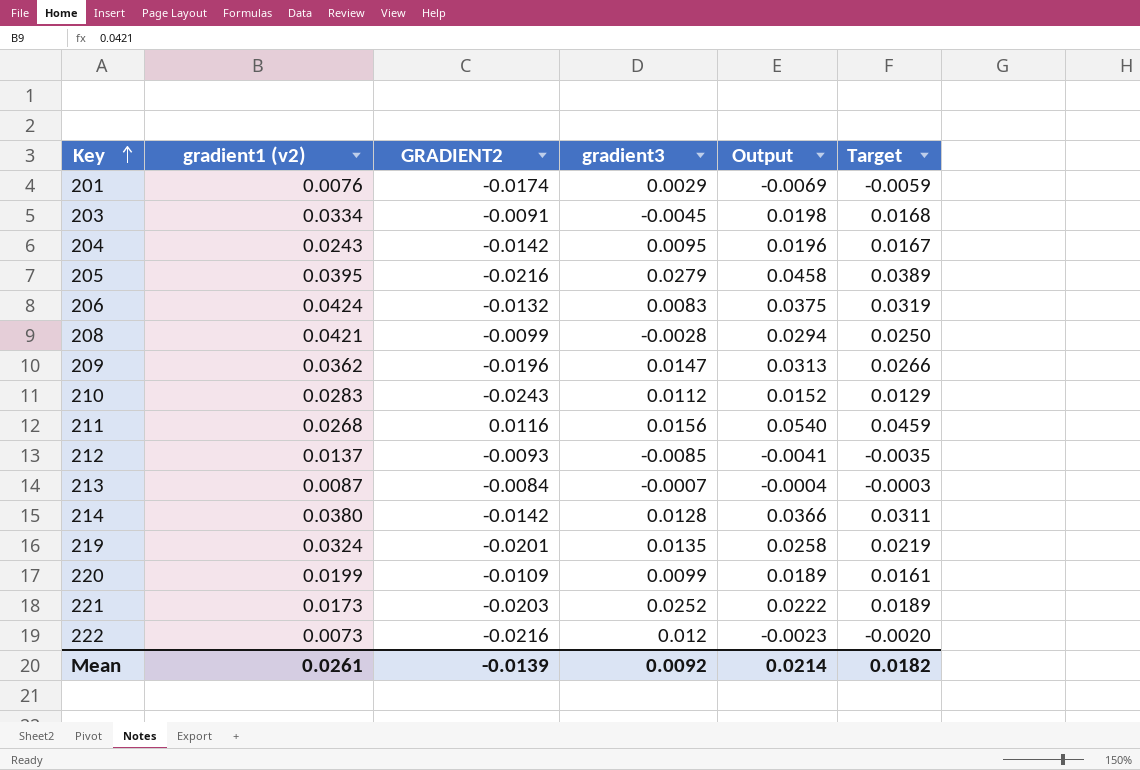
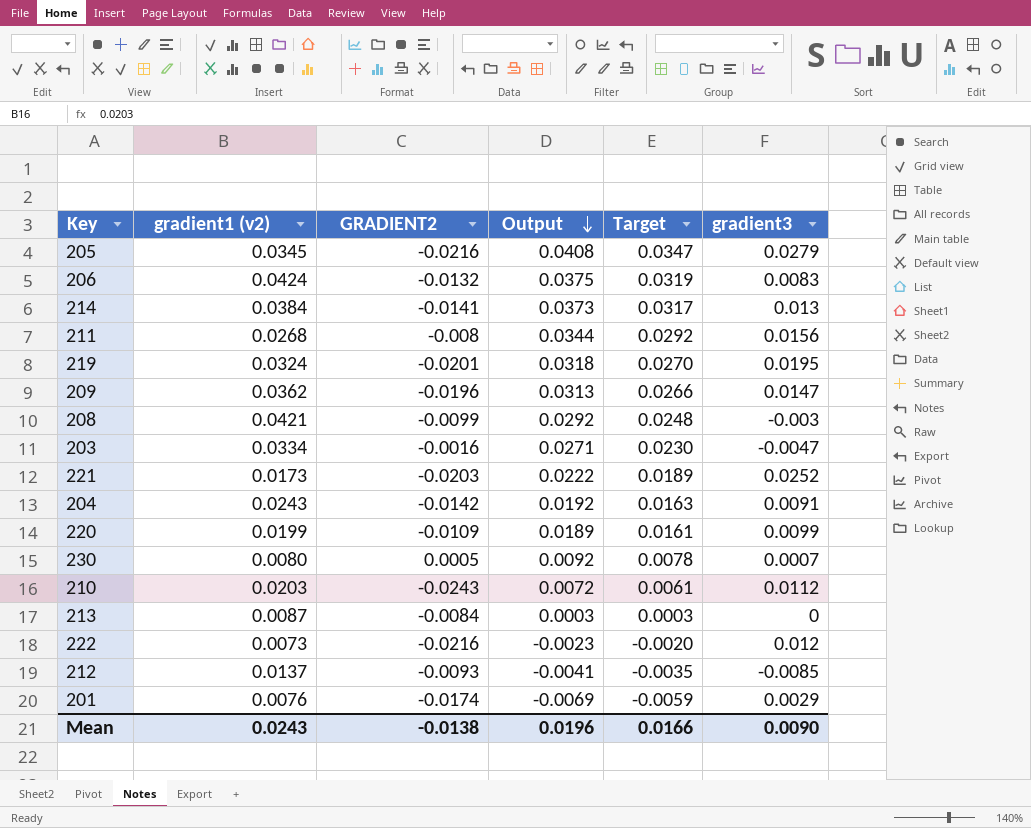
row order: Key ascending -> Output descending
column gradient3 | position: 4 -> 6
205 | gradient1 (v2): 0.0395 -> 0.0345
205 | Output: 0.0458 -> 0.0408
205 | Target: 0.0389 -> 0.0347
214 | gradient1 (v2): 0.0380 -> 0.0384
214 | GRADIENT2: -0.0142 -> -0.0141
214 | Output: 0.0366 -> 0.0373
214 | Target: 0.0311 -> 0.0317
214 | gradient3: 0.0128 -> 0.013
211 | GRADIENT2: 0.0116 -> -0.008
211 | Output: 0.0540 -> 0.0344
211 | Target: 0.0459 -> 0.0292
219 | Output: 0.0258 -> 0.0318
219 | Target: 0.0219 -> 0.0270
219 | gradient3: 0.0135 -> 0.0195
208 | Output: 0.0294 -> 0.0292
208 | Target: 0.0250 -> 0.0248
208 | gradient3: -0.0028 -> -0.003
203 | GRADIENT2: -0.0091 -> -0.0016
203 | Output: 0.0198 -> 0.0271
203 | Target: 0.0168 -> 0.0230
203 | gradient3: -0.0045 -> -0.0047
204 | Output: 0.0196 -> 0.0192
204 | Target: 0.0167 -> 0.0163
204 | gradient3: 0.0095 -> 0.0091
row 230: none -> 0.0080 | 0.0005 | 0.0092 | 0.0078 | 0.0007
210 | gradient1 (v2): 0.0283 -> 0.0203
210 | Output: 0.0152 -> 0.0072
210 | Target: 0.0129 -> 0.0061
213 | Output: -0.0004 -> 0.0003
213 | Target: -0.0003 -> 0.0003
213 | gradient3: -0.0007 -> 0
Mean | gradient1 (v2): 0.0261 -> 0.0243
Mean | GRADIENT2: -0.0139 -> -0.0138
Mean | Output: 0.0214 -> 0.0196
Mean | Target: 0.0182 -> 0.0166
Mean | gradient3: 0.0092 -> 0.0090

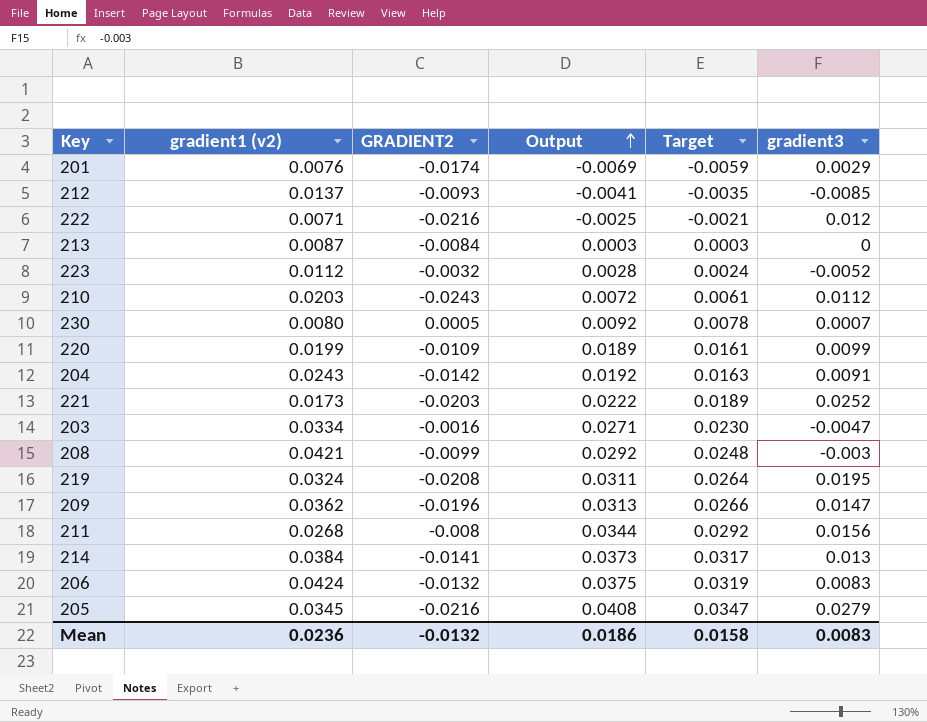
row order: Output descending -> Output ascending
222 | gradient1 (v2): 0.0073 -> 0.0071
222 | Output: -0.0023 -> -0.0025
222 | Target: -0.0020 -> -0.0021
row 223: none -> 0.0112 | -0.0032 | 0.0028 | 0.0024 | -0.0052
219 | GRADIENT2: -0.0201 -> -0.0208
219 | Output: 0.0318 -> 0.0311
219 | Target: 0.0270 -> 0.0264
Mean | gradient1 (v2): 0.0243 -> 0.0236
Mean | GRADIENT2: -0.0138 -> -0.0132
Mean | Output: 0.0196 -> 0.0186
Mean | Target: 0.0166 -> 0.0158
Mean | gradient3: 0.0090 -> 0.0083

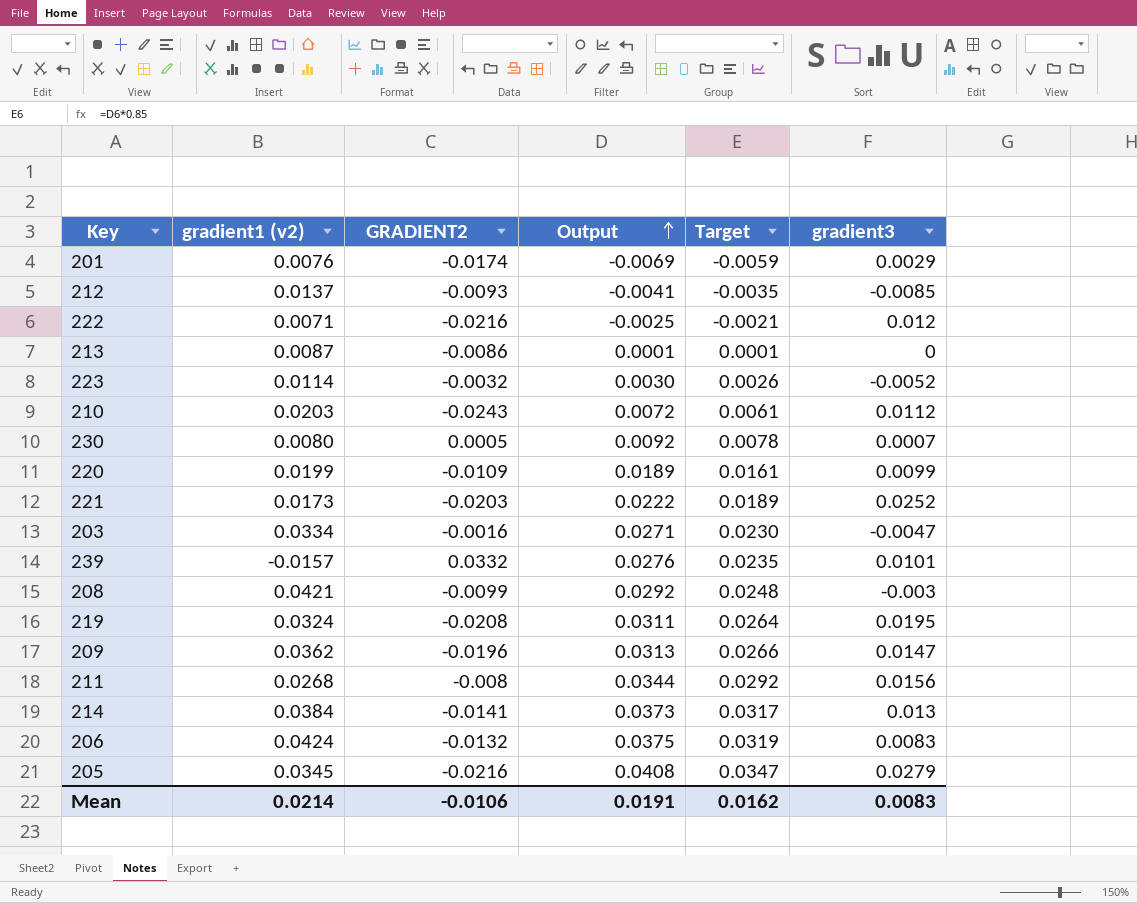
row 204: 0.0243 | -0.0142 | 0.0192 | 0.0163 | 0.0091 -> none
213 | GRADIENT2: -0.0084 -> -0.0086
213 | Output: 0.0003 -> 0.0001
213 | Target: 0.0003 -> 0.0001
223 | gradient1 (v2): 0.0112 -> 0.0114
223 | Output: 0.0028 -> 0.0030
223 | Target: 0.0024 -> 0.0026
row 239: none -> -0.0157 | 0.0332 | 0.0276 | 0.0235 | 0.0101
Mean | gradient1 (v2): 0.0236 -> 0.0214
Mean | GRADIENT2: -0.0132 -> -0.0106
Mean | Output: 0.0186 -> 0.0191
Mean | Target: 0.0158 -> 0.0162

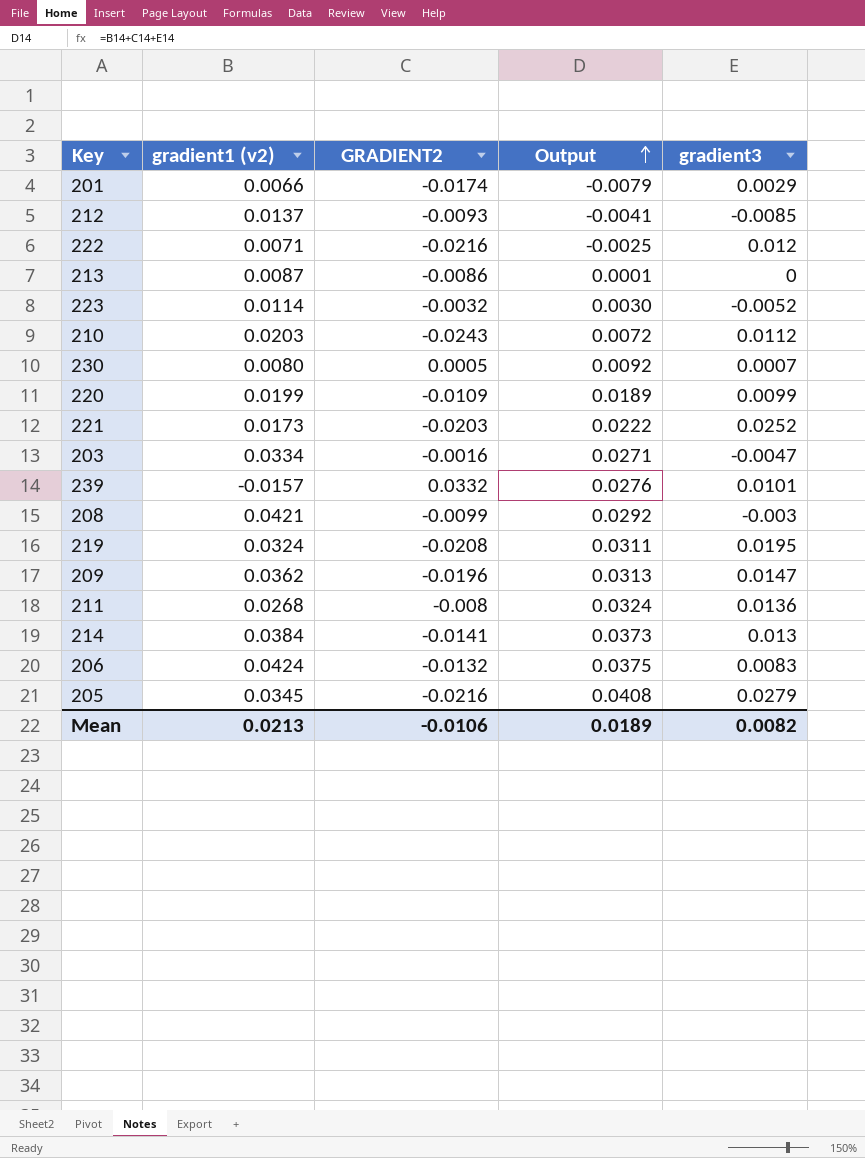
column Target | formula: [Output] * 0.85 -> none
201 | gradient1 (v2): 0.0076 -> 0.0066
201 | Output: -0.0069 -> -0.0079
211 | Output: 0.0344 -> 0.0324
211 | gradient3: 0.0156 -> 0.0136
Mean | gradient1 (v2): 0.0214 -> 0.0213
Mean | Output: 0.0191 -> 0.0189
Mean | gradient3: 0.0083 -> 0.0082

